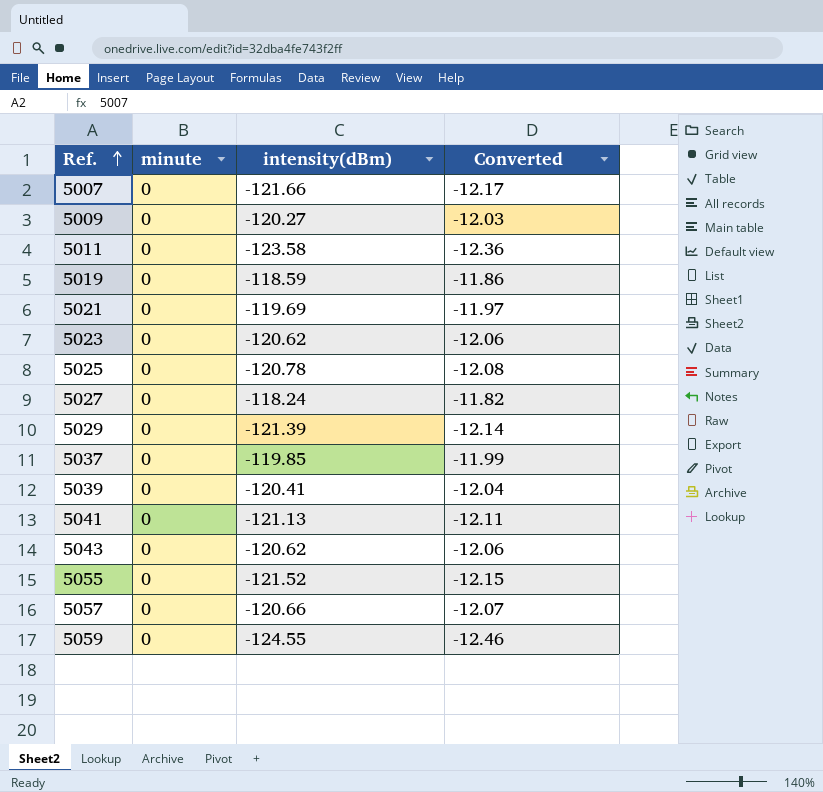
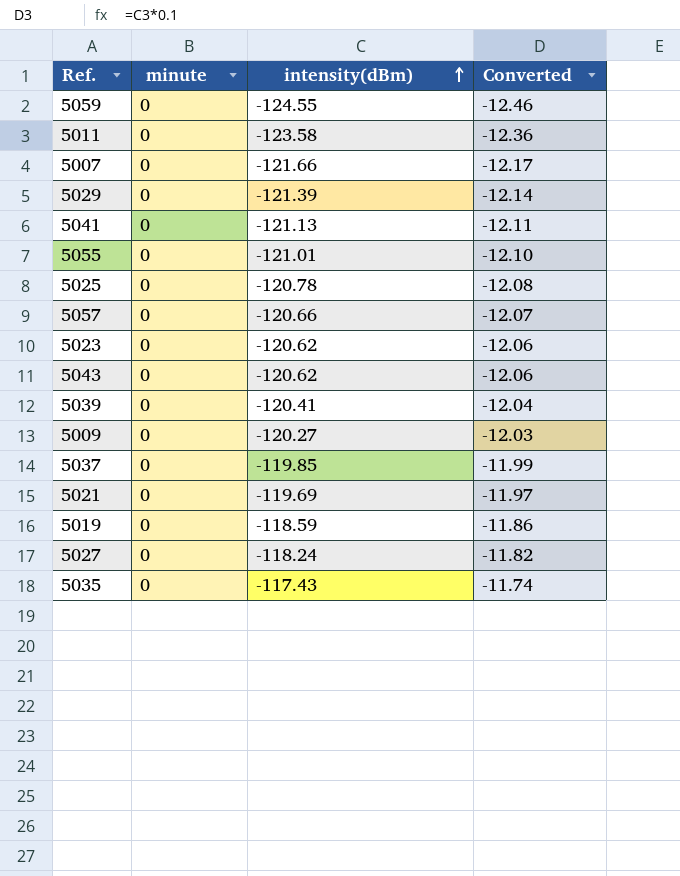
row order: Ref. ascending -> intensity(dBm) ascending
5055 | intensity(dBm): -121.52 -> -121.01
5055 | Converted: -12.15 -> -12.10
row 5035: none -> 0 | -117.43 | -11.74

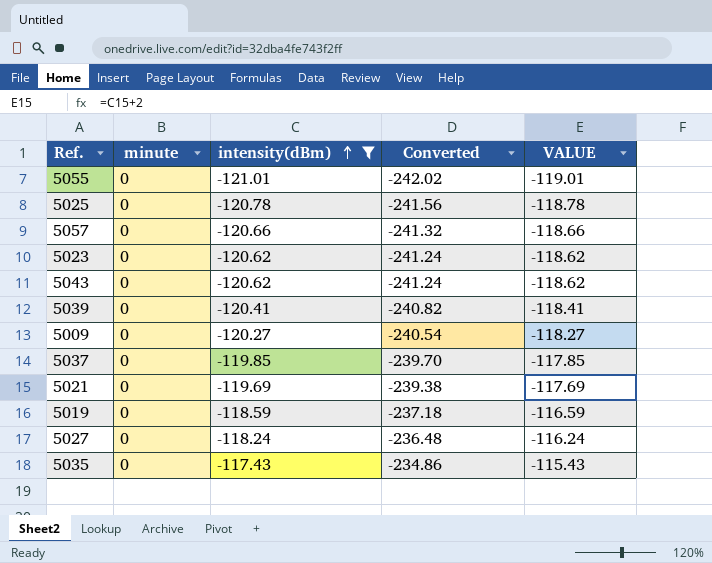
filter: none -> intensity(dBm) >= -121.01
column Converted | formula: [intensity(dBm)] * 0.1 -> [intensity(dBm)] * 2
column VALUE | formula: none -> [intensity(dBm)] + 2

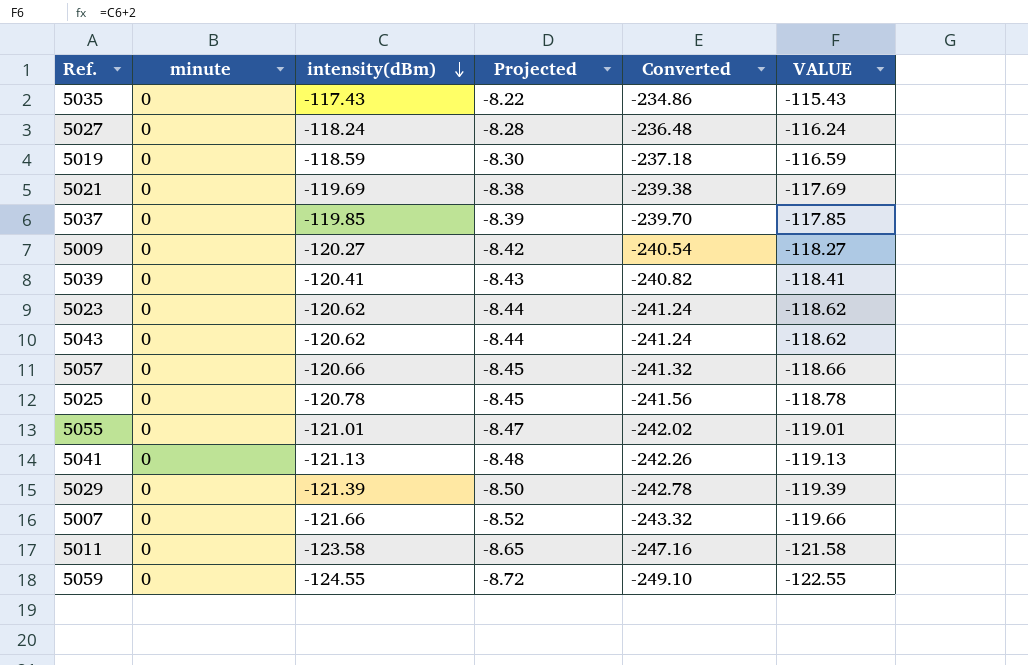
filter: intensity(dBm) >= -121.01 -> none
row order: intensity(dBm) ascending -> intensity(dBm) descending
column Projected | formula: none -> [intensity(dBm)] * 0.07

